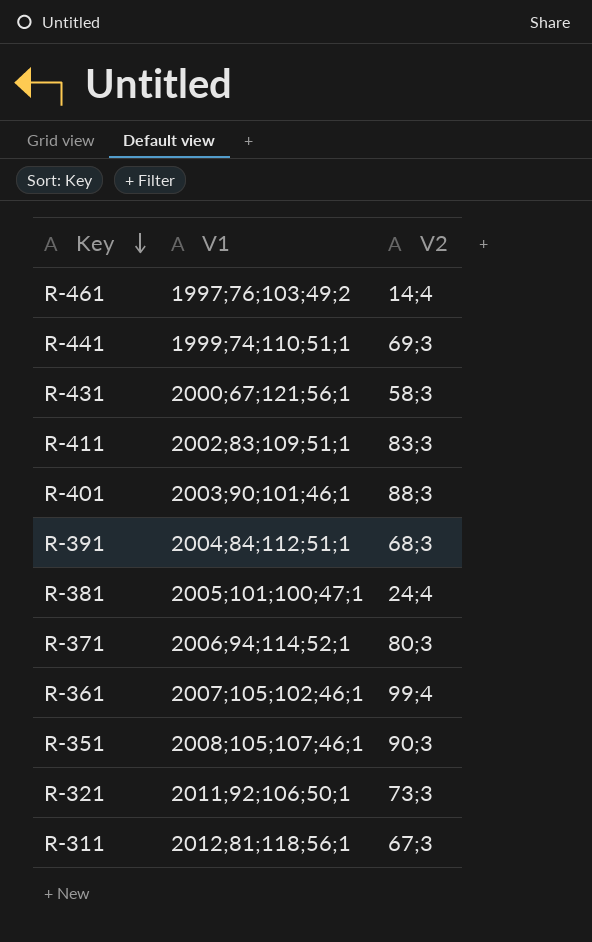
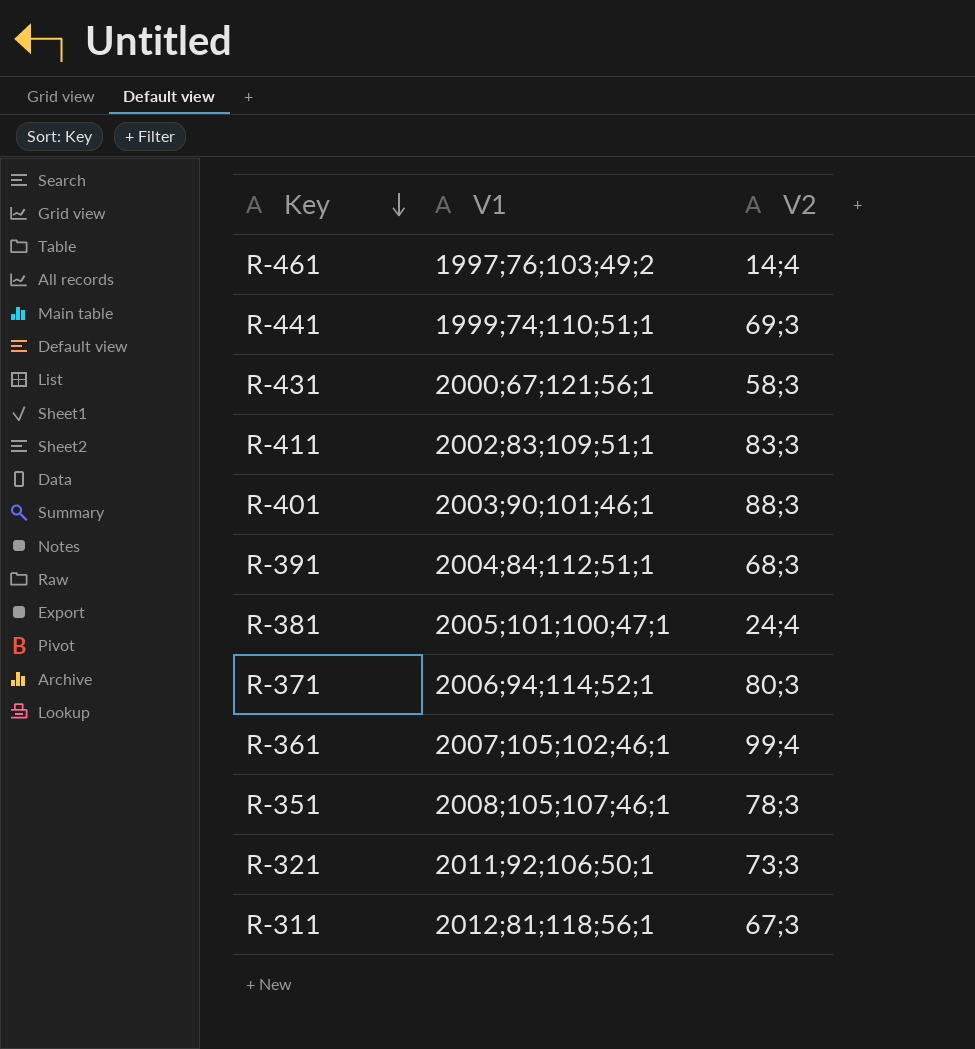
R-351 | V2: 90;3 -> 78;3

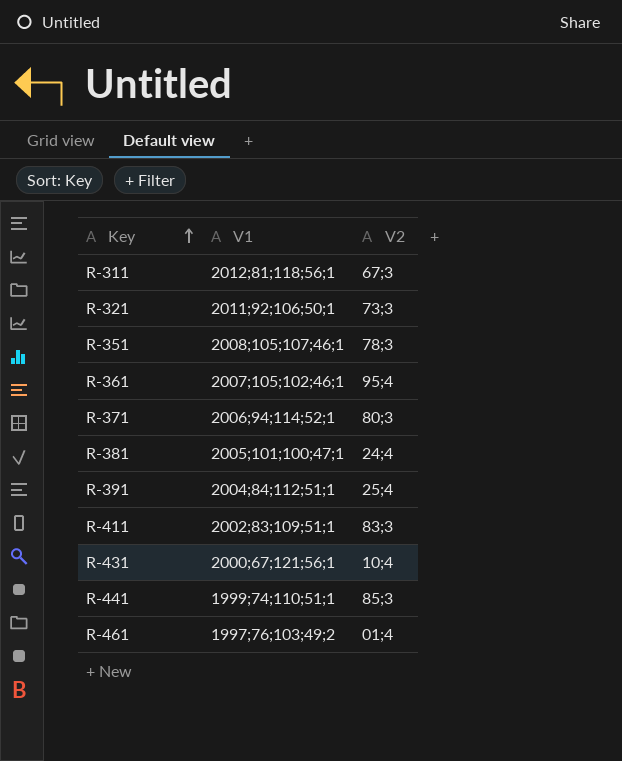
row order: Key descending -> Key ascending
row R-401: 2003;90;101;46;1 | 88;3 -> none
R-361 | V2: 99;4 -> 95;4
R-391 | V2: 68;3 -> 25;4
R-431 | V2: 58;3 -> 10;4
R-441 | V2: 69;3 -> 85;3
R-461 | V2: 14;4 -> 01;4

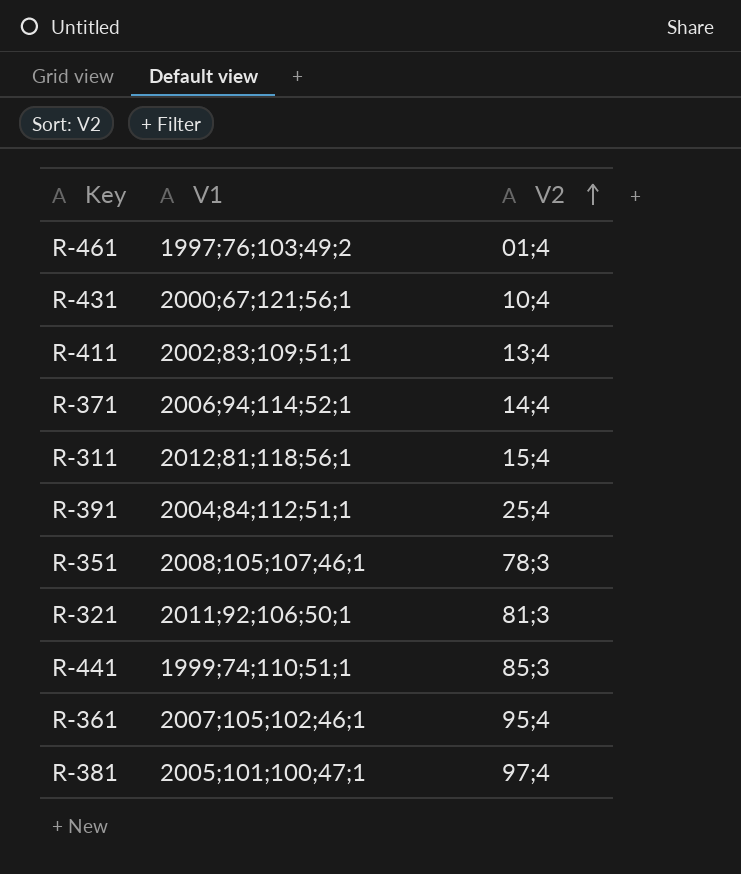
row order: Key ascending -> V2 ascending
R-411 | V2: 83;3 -> 13;4
R-371 | V2: 80;3 -> 14;4
R-311 | V2: 67;3 -> 15;4
R-321 | V2: 73;3 -> 81;3
R-381 | V2: 24;4 -> 97;4

